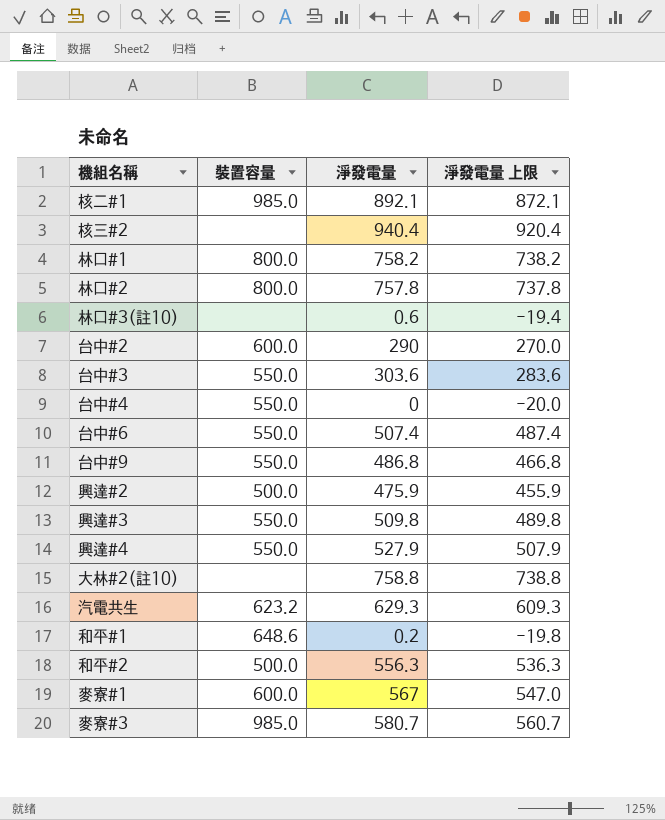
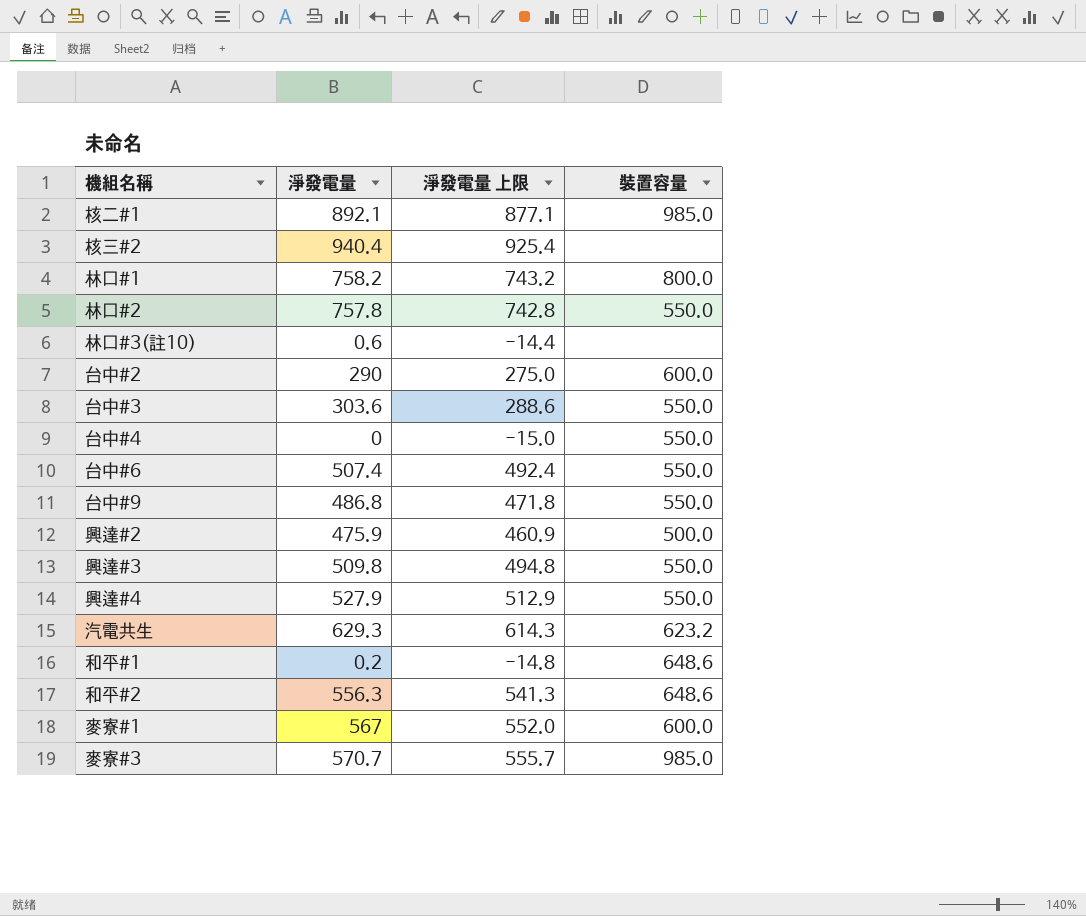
column 淨發電量 上限 | formula: [淨發電量] - 20 -> [淨發電量] - 15
column 裝置容量 | position: 2 -> 4
row 大林#2(註10): none | 758.8 | 738.8 -> none
林口#2 | 裝置容量: 800.0 -> 550.0
和平#2 | 裝置容量: 500.0 -> 648.6
麥寮#3 | 淨發電量: 580.7 -> 570.7

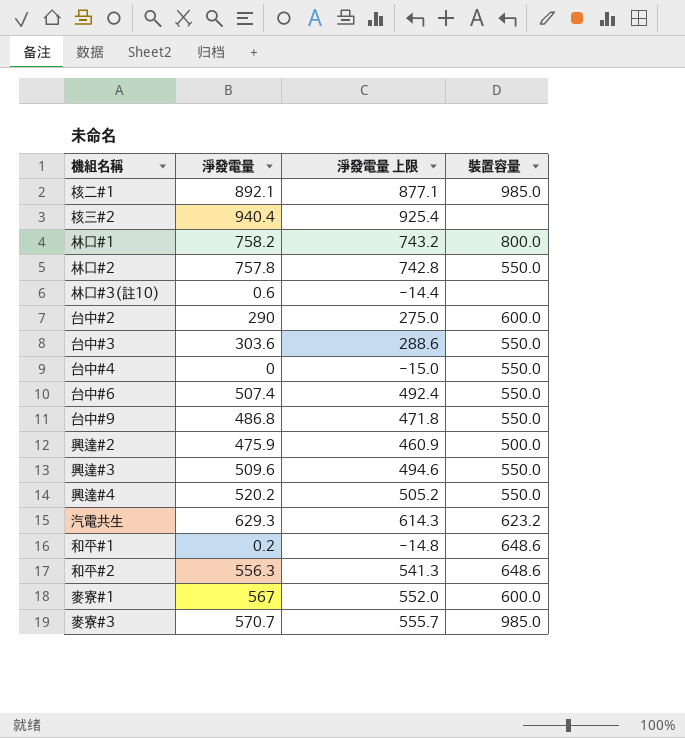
興達#3 | 淨發電量: 509.8 -> 509.6
興達#3 | 淨發電量 上限: 494.8 -> 494.6
興達#4 | 淨發電量: 527.9 -> 520.2
興達#4 | 淨發電量 上限: 512.9 -> 505.2

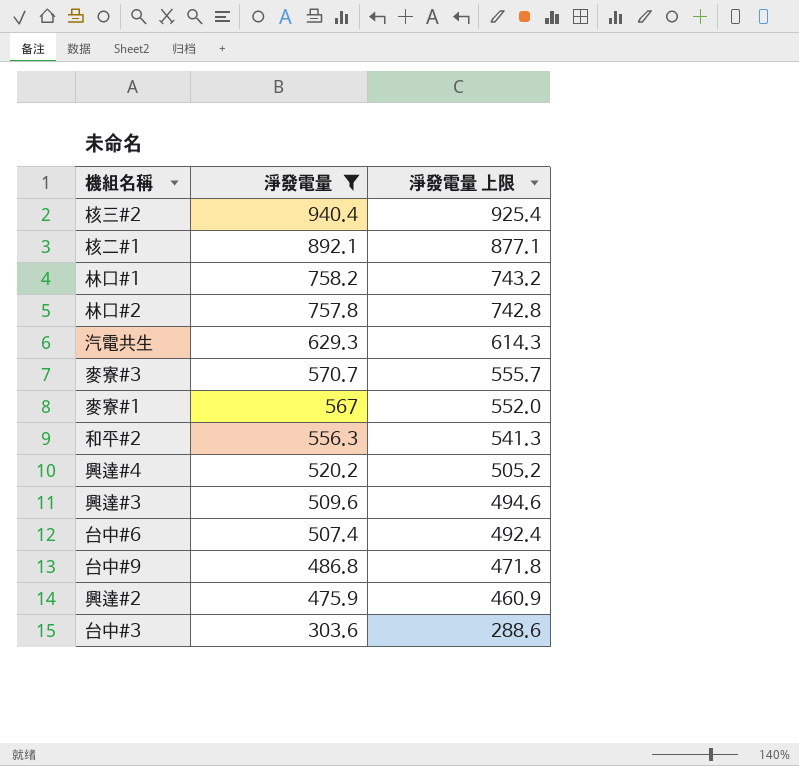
filter: none -> 淨發電量 >= 303.6
row order: none -> 淨發電量 descending
column 裝置容量 | position: 4 -> none

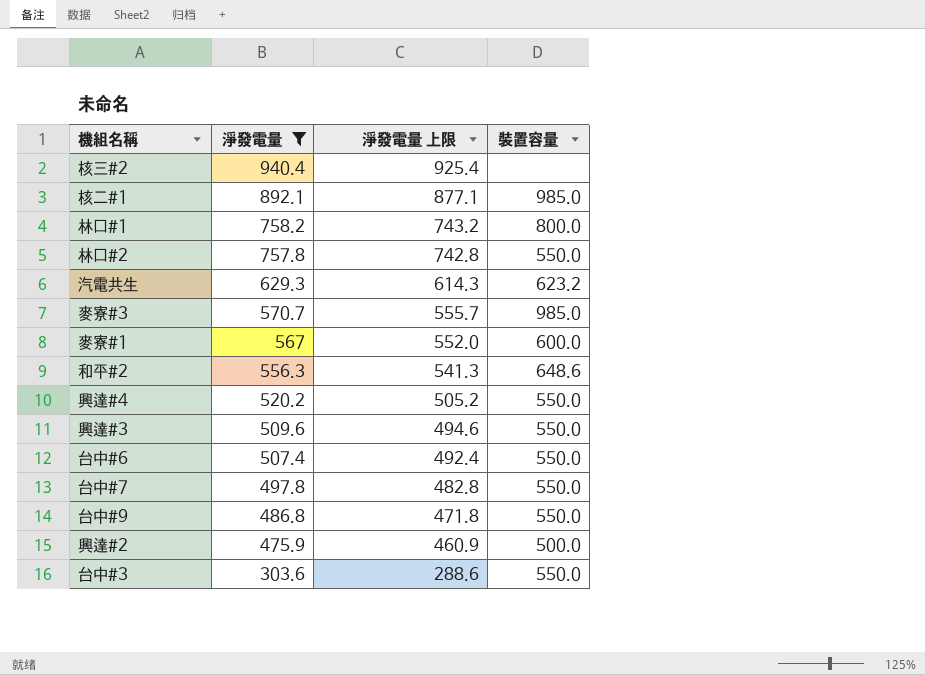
column 裝置容量 | position: none -> 4
row 台中#7: none -> 497.8 | 482.8 | 550.0

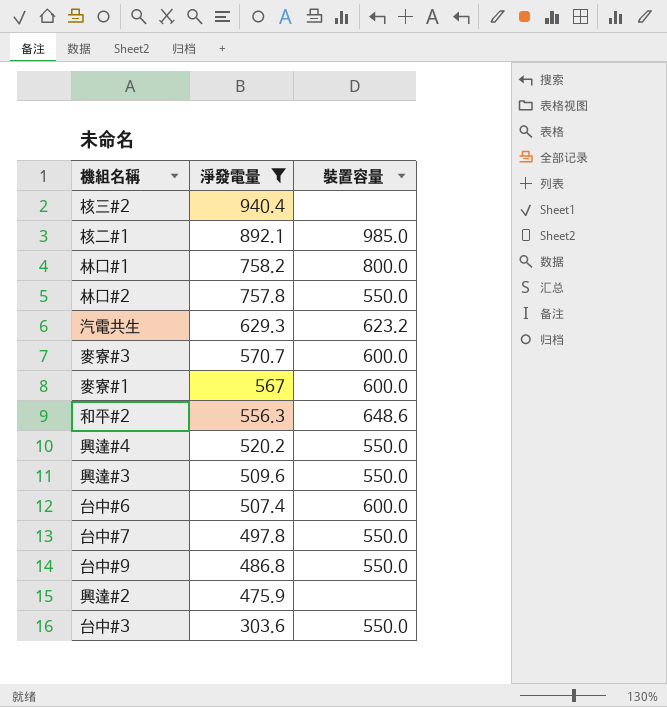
column 淨發電量 上限 | formula: [淨發電量] - 15 -> none
麥寮#3 | 裝置容量: 985.0 -> 600.0
台中#6 | 裝置容量: 550.0 -> 600.0
興達#2 | 裝置容量: 500.0 -> none

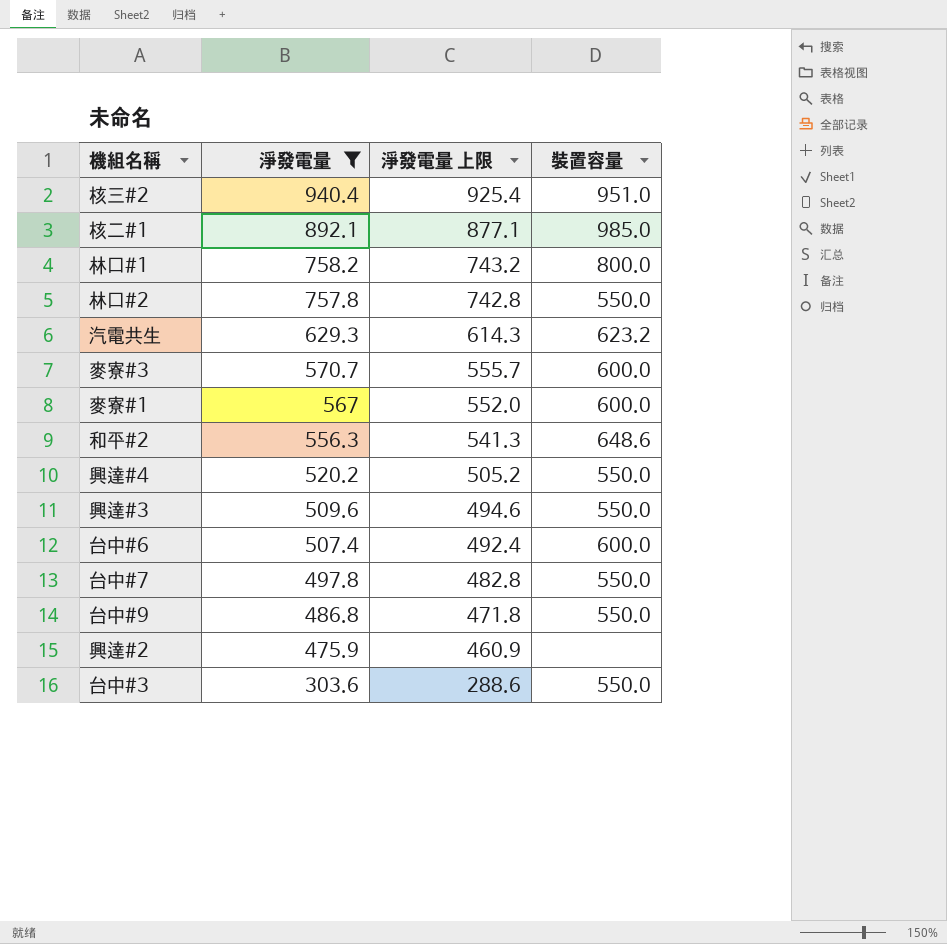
column 淨發電量 上限 | formula: none -> [淨發電量] - 15
核三#2 | 裝置容量: none -> 951.0

